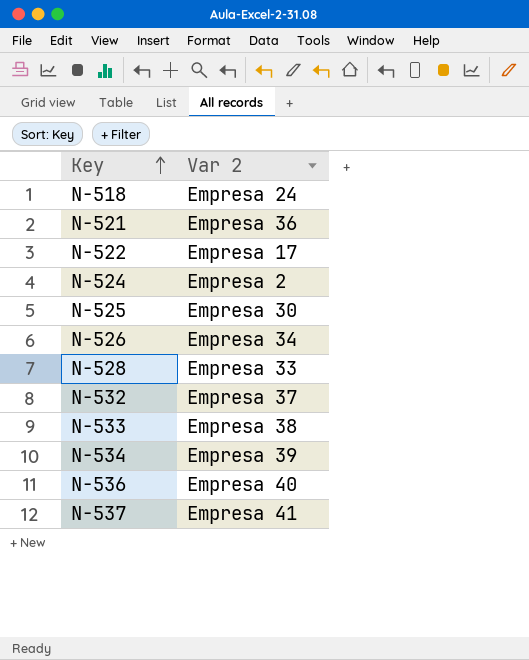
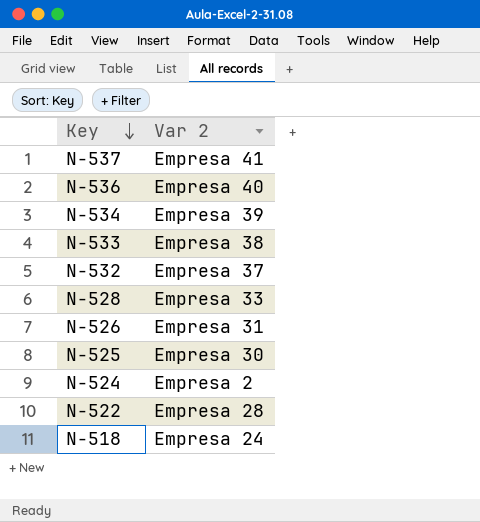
row order: Key ascending -> Key descending
row N-521: Empresa 36 -> none
N-526 | Var 2: Empresa 34 -> Empresa 31
N-522 | Var 2: Empresa 17 -> Empresa 28

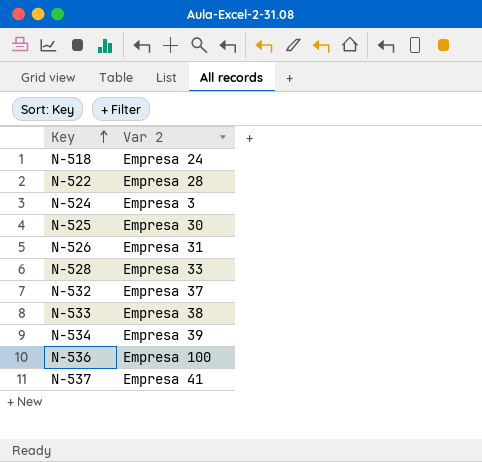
row order: Key descending -> Key ascending
N-524 | Var 2: Empresa 2 -> Empresa 3
N-536 | Var 2: Empresa 40 -> Empresa 100

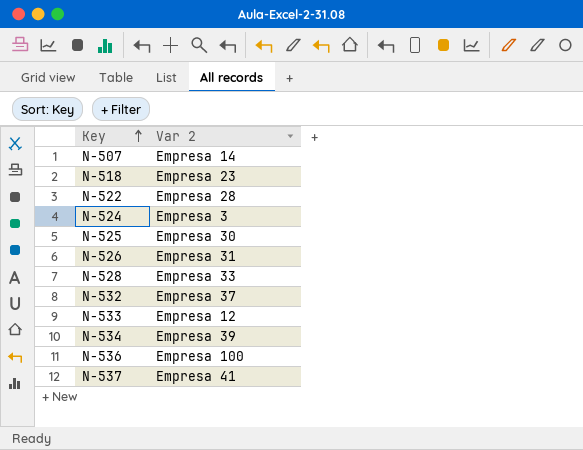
row N-507: none -> Empresa 14
N-518 | Var 2: Empresa 24 -> Empresa 23
N-533 | Var 2: Empresa 38 -> Empresa 12

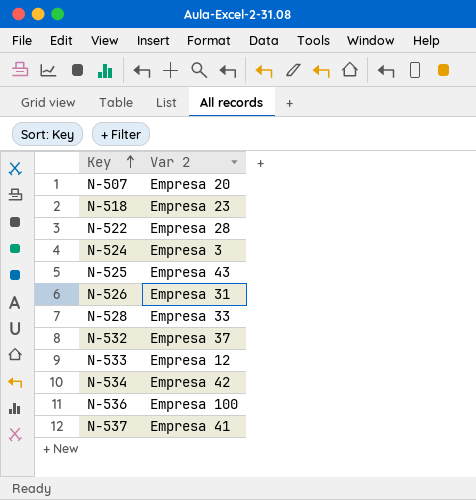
N-507 | Var 2: Empresa 14 -> Empresa 20
N-525 | Var 2: Empresa 30 -> Empresa 43
N-534 | Var 2: Empresa 39 -> Empresa 42

